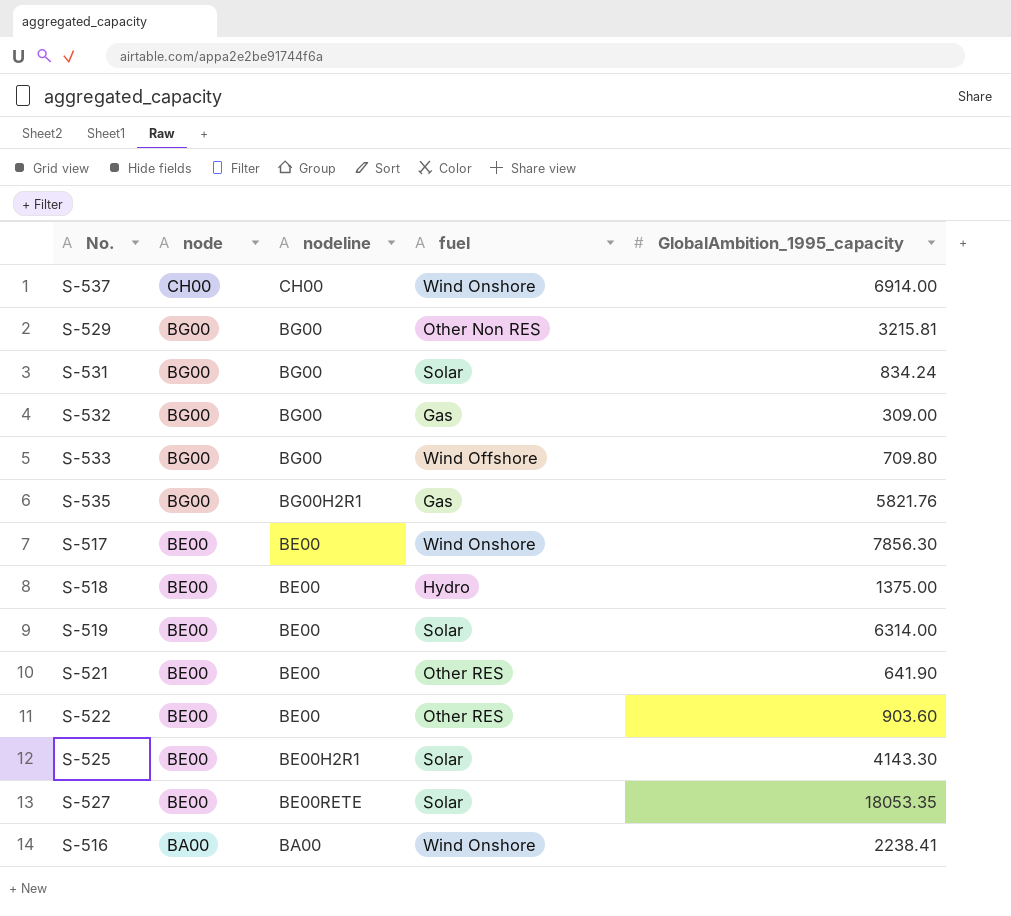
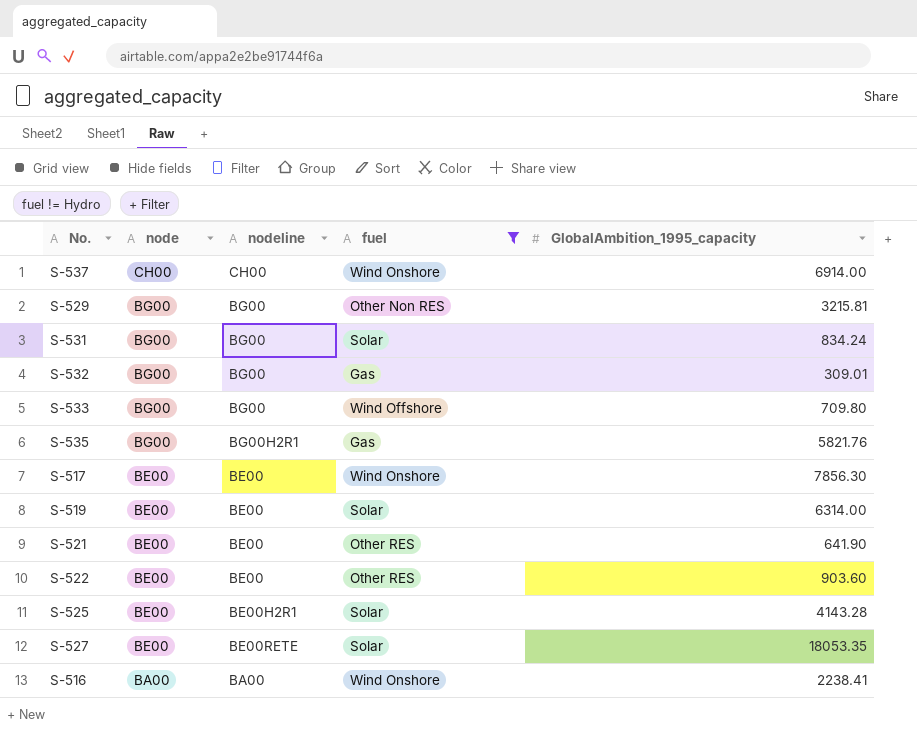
filter: none -> fuel != Hydro
S-532 | GlobalAmbition_1995_capacity: 309.00 -> 309.01
S-525 | GlobalAmbition_1995_capacity: 4143.30 -> 4143.28

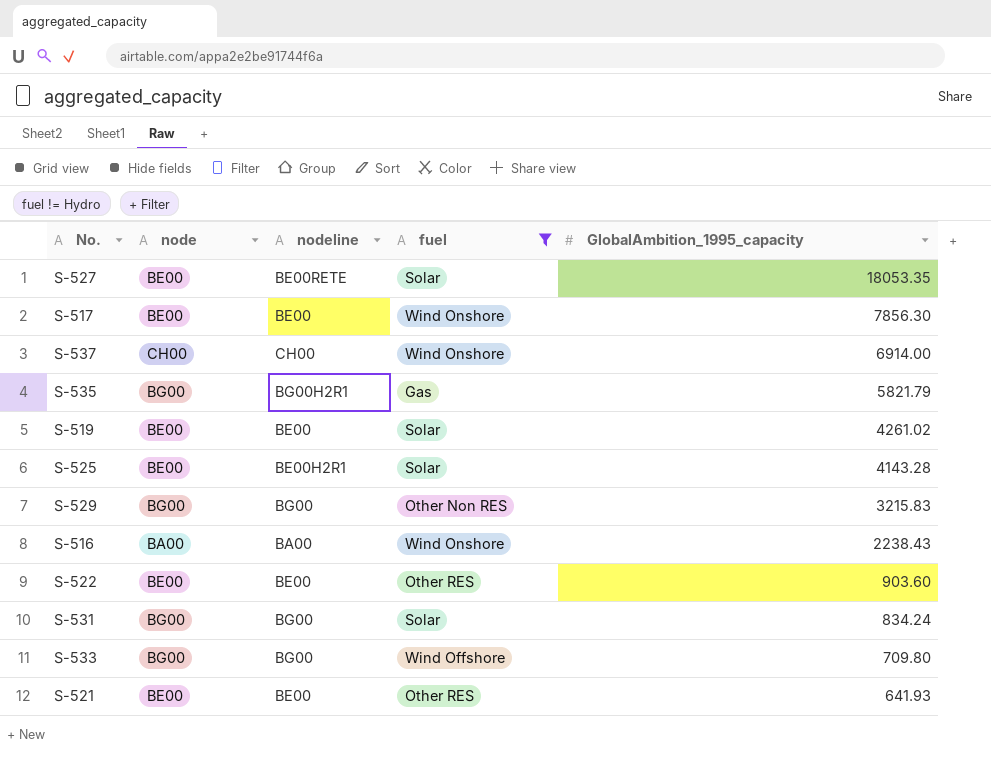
row order: node descending -> GlobalAmbition_1995_capacity descending
row S-532: BG00 | BG00 | Gas | 309.01 -> none
S-535 | GlobalAmbition_1995_capacity: 5821.76 -> 5821.79
S-519 | GlobalAmbition_1995_capacity: 6314.00 -> 4261.02
S-529 | GlobalAmbition_1995_capacity: 3215.81 -> 3215.83
S-516 | GlobalAmbition_1995_capacity: 2238.41 -> 2238.43
S-521 | GlobalAmbition_1995_capacity: 641.90 -> 641.93

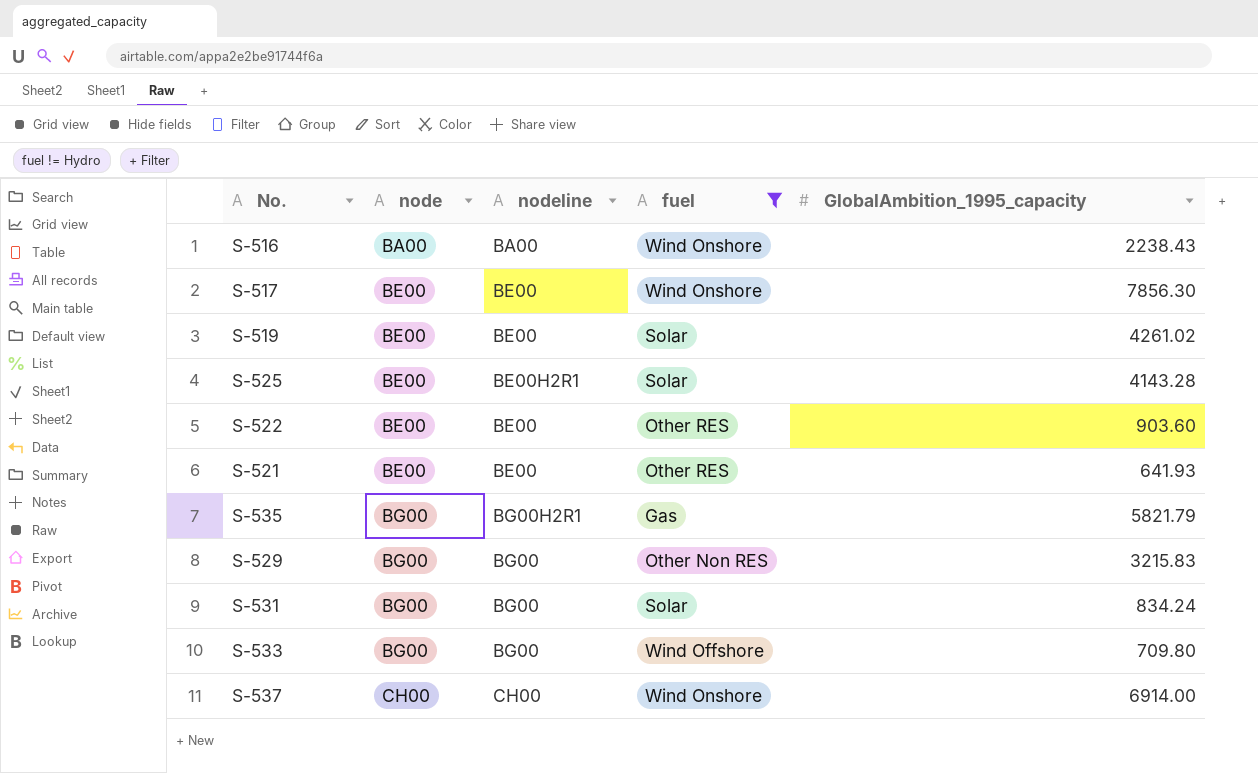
row order: GlobalAmbition_1995_capacity descending -> node ascending
row S-527: BE00 | BE00RETE | Solar | 18053.35 -> none

